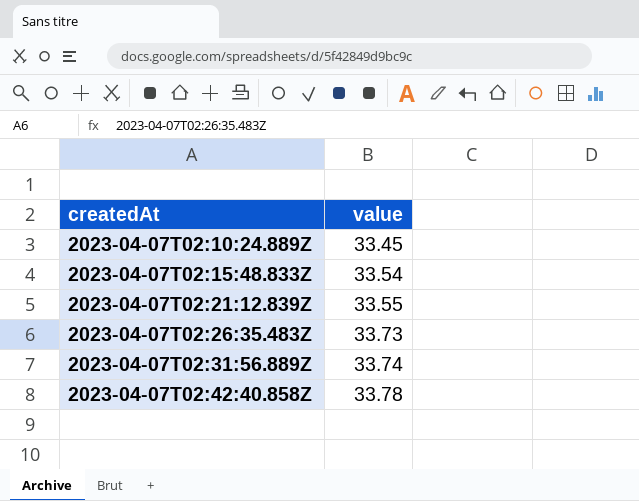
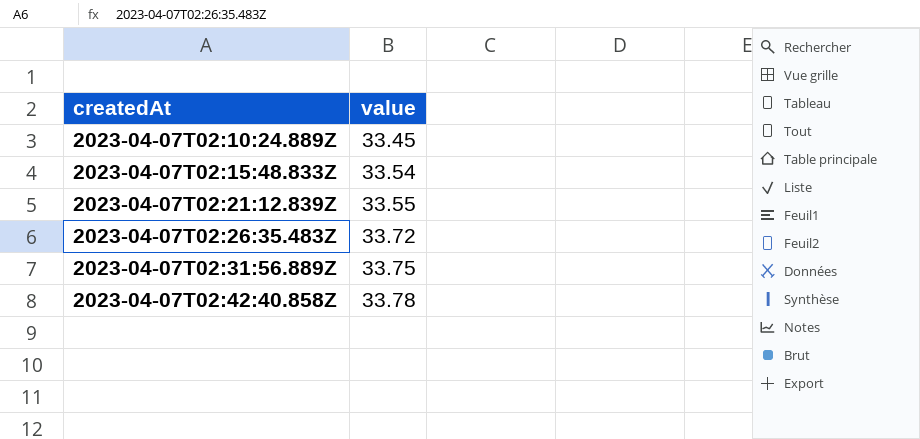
2023-04-07T02:26:35.483Z | value: 33.73 -> 33.72
2023-04-07T02:31:56.889Z | value: 33.74 -> 33.75

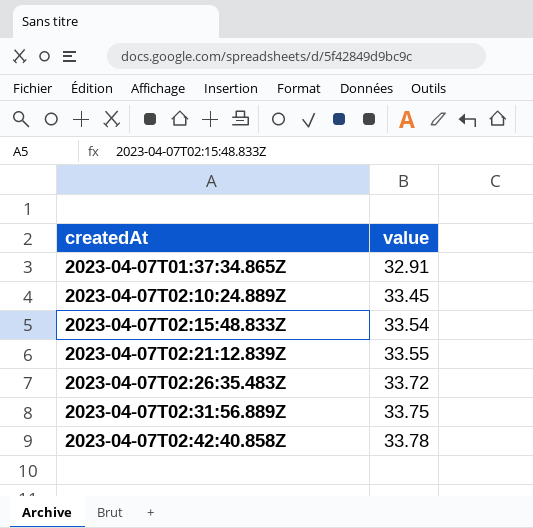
row 2023-04-07T01:37:34.865Z: none -> 32.91

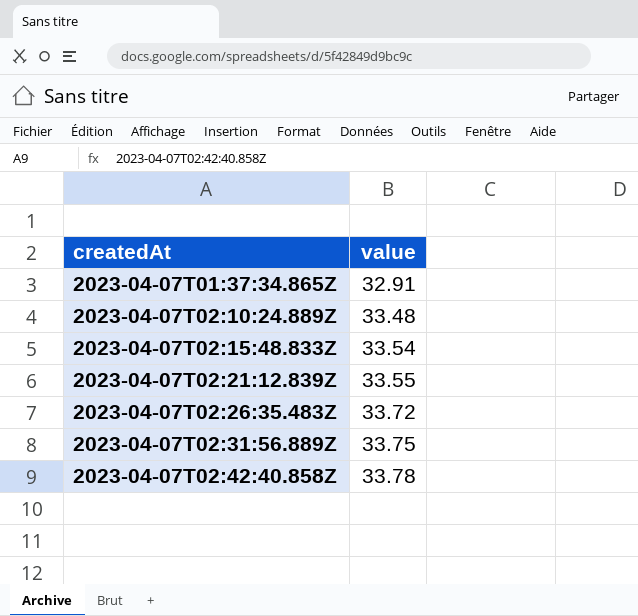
2023-04-07T02:10:24.889Z | value: 33.45 -> 33.48

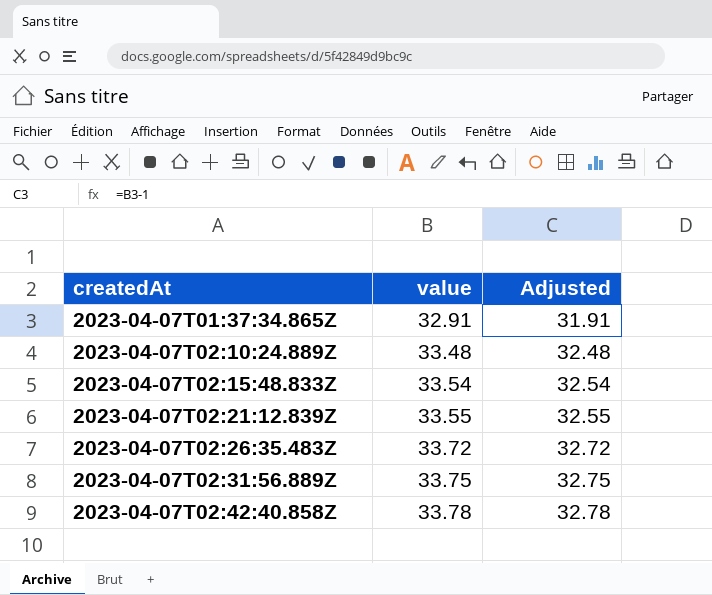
column Adjusted | formula: none -> [value] - 1

